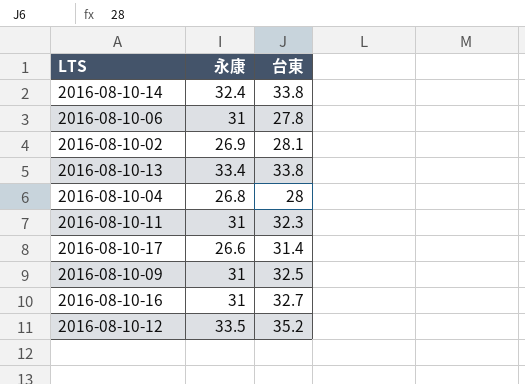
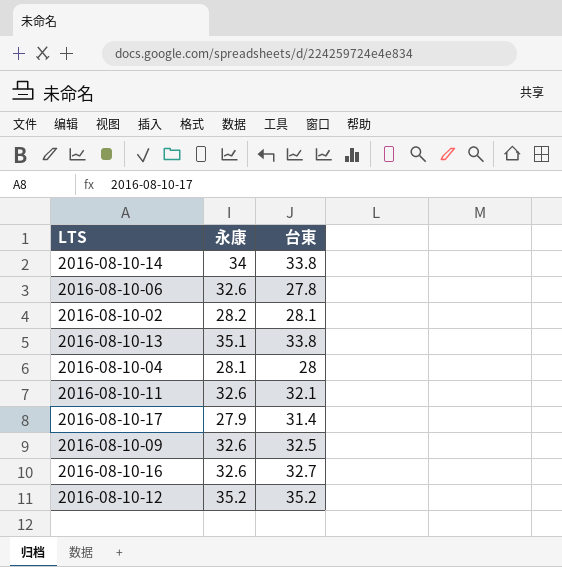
2016-08-10-14 | 永康: 32.4 -> 34
2016-08-10-06 | 永康: 31 -> 32.6
2016-08-10-02 | 永康: 26.9 -> 28.2
2016-08-10-13 | 永康: 33.4 -> 35.1
2016-08-10-04 | 永康: 26.8 -> 28.1
2016-08-10-11 | 永康: 31 -> 32.6
2016-08-10-11 | 台東: 32.3 -> 32.1
2016-08-10-17 | 永康: 26.6 -> 27.9
2016-08-10-09 | 永康: 31 -> 32.6
2016-08-10-16 | 永康: 31 -> 32.6
2016-08-10-12 | 永康: 33.5 -> 35.2

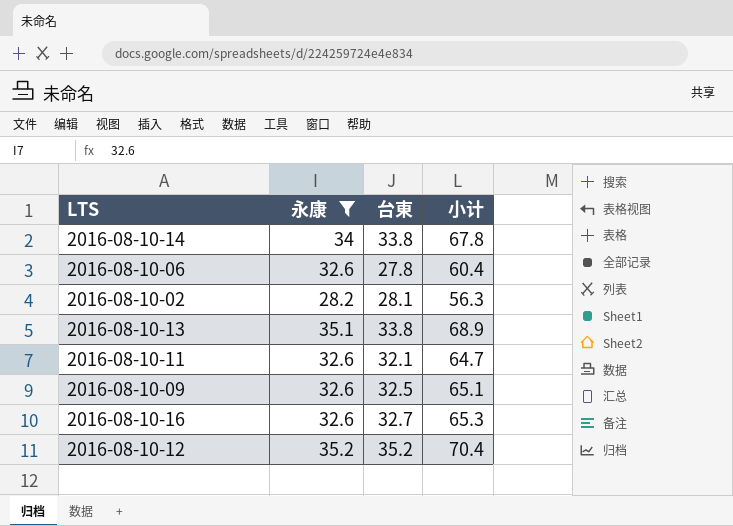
filter: none -> 永康 >= 28.2
column 小计 | formula: none -> [永康] + [台東]

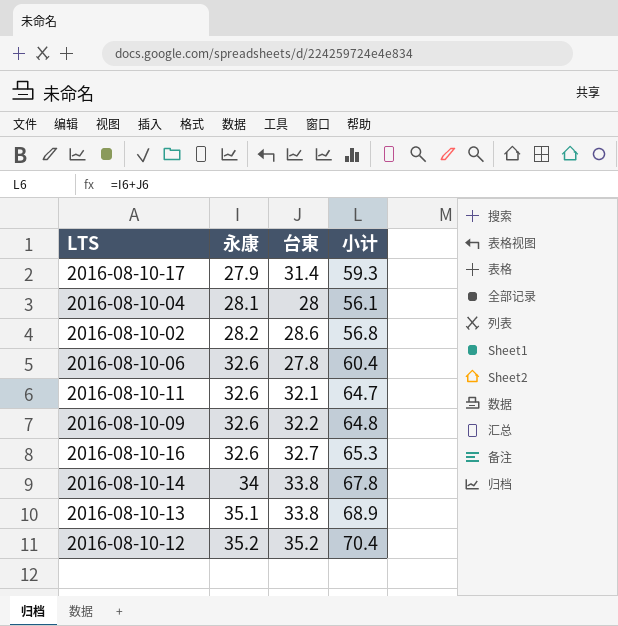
filter: 永康 >= 28.2 -> none
row order: none -> 永康 ascending
2016-08-10-02 | 台東: 28.1 -> 28.6
2016-08-10-02 | 小计: 56.3 -> 56.8
2016-08-10-09 | 台東: 32.5 -> 32.2
2016-08-10-09 | 小计: 65.1 -> 64.8

